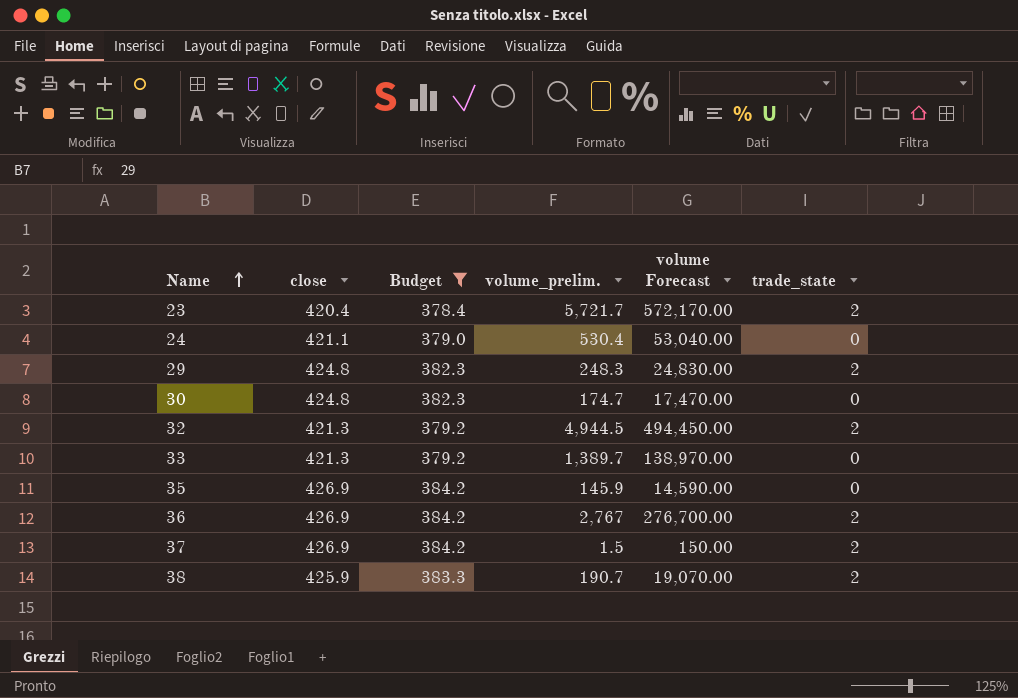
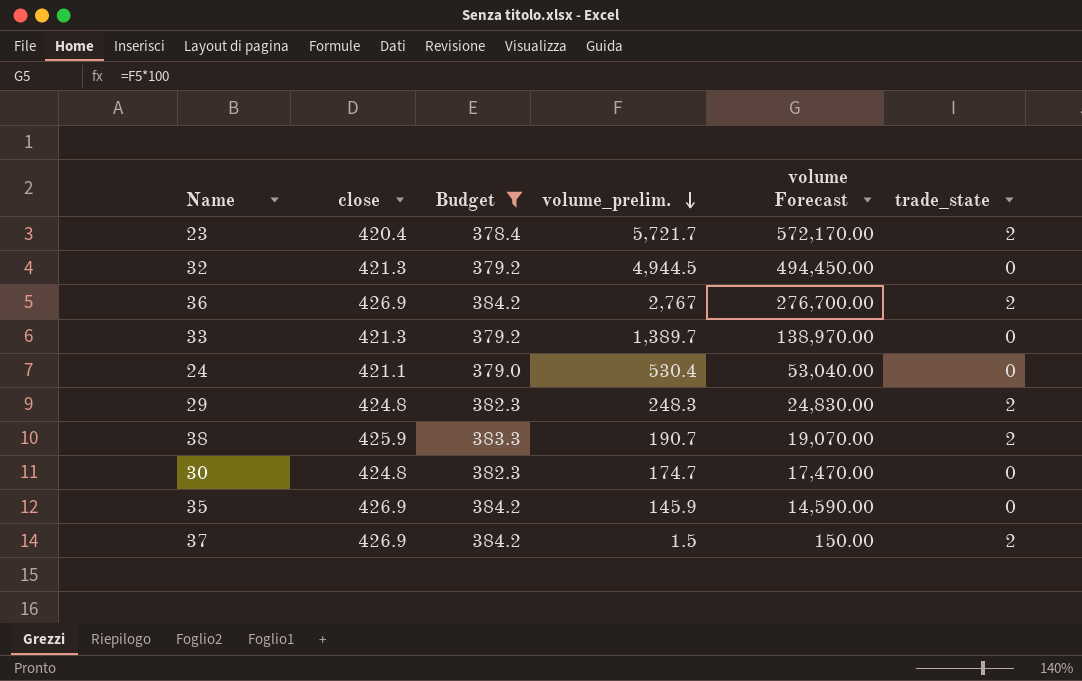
row order: Name ascending -> volume_prelim. descending
32 | trade_state: 2 -> 0

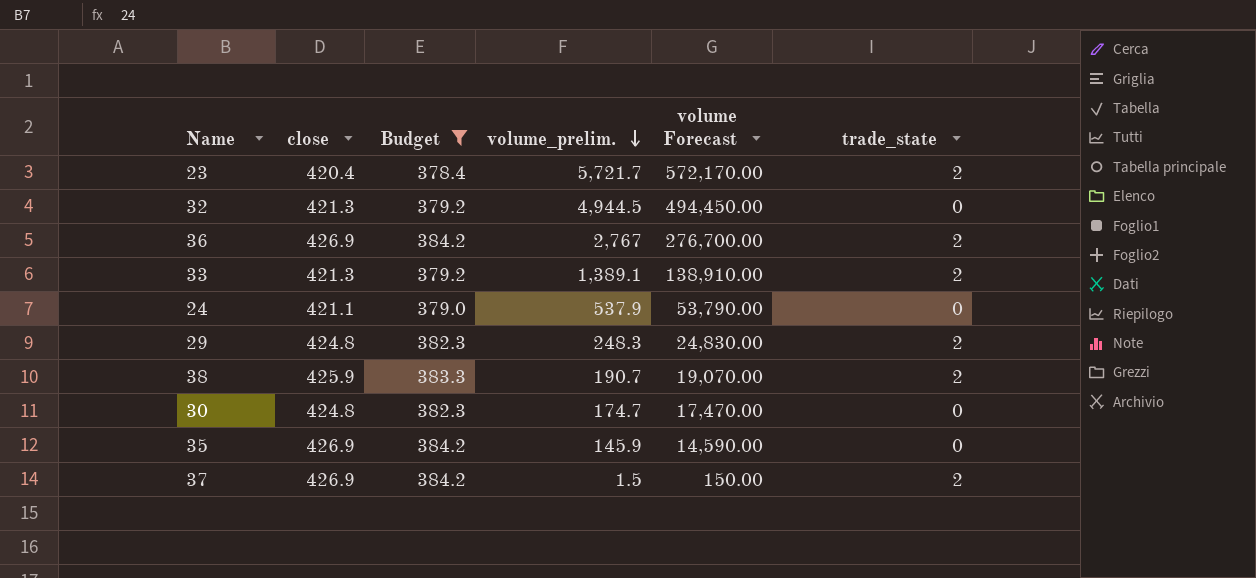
33 | volume_prelim.: 1,389.7 -> 1,389.1
33 | volume Forecast: 138,970.00 -> 138,910.00
33 | trade_state: 0 -> 2
24 | volume_prelim.: 530.4 -> 537.9
24 | volume Forecast: 53,040.00 -> 53,790.00

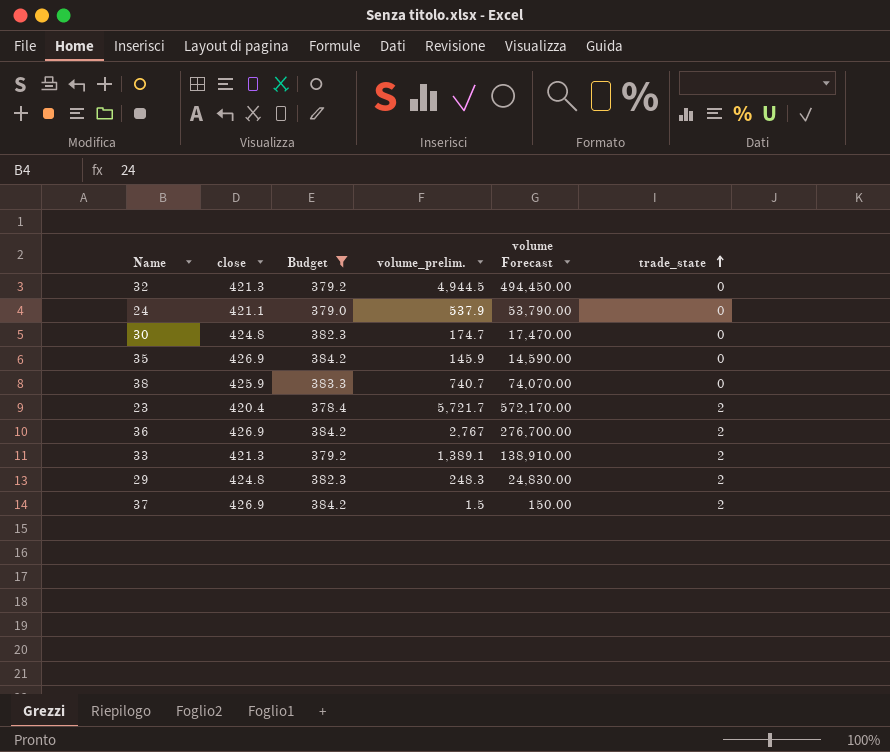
row order: volume_prelim. descending -> trade_state ascending
38 | volume_prelim.: 190.7 -> 740.7
38 | volume Forecast: 19,070.00 -> 74,070.00
38 | trade_state: 2 -> 0

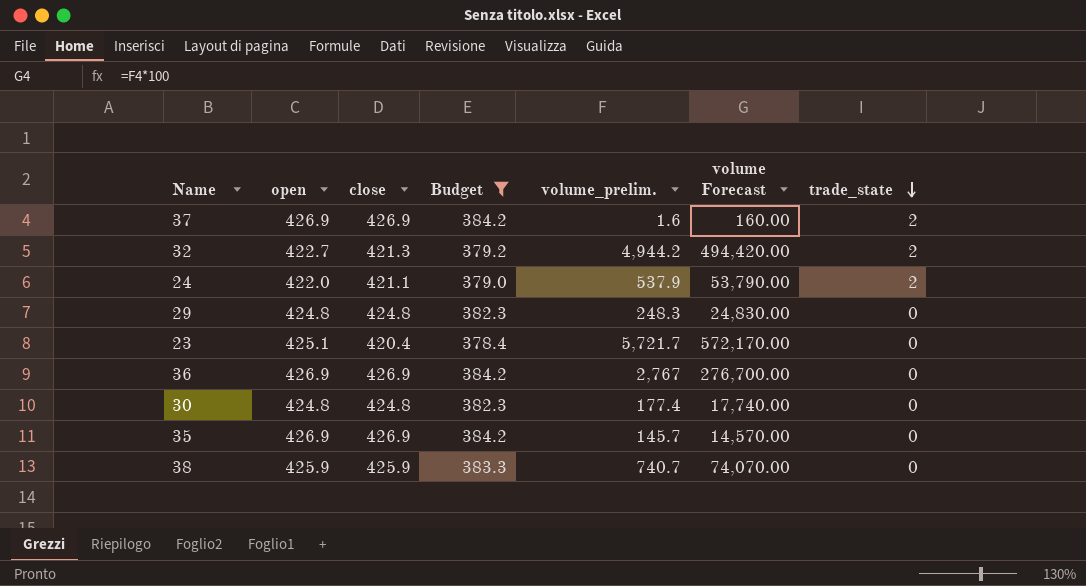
row order: trade_state ascending -> trade_state descending
column open | position: none -> 2
row 33: 421.3 | 379.2 | 1,389.1 | 138,910.00 | 2 -> none
37 | volume_prelim.: 1.5 -> 1.6
37 | volume Forecast: 150.00 -> 160.00
32 | volume_prelim.: 4,944.5 -> 4,944.2
32 | volume Forecast: 494,450.00 -> 494,420.00
32 | trade_state: 0 -> 2
24 | trade_state: 0 -> 2
29 | trade_state: 2 -> 0
23 | trade_state: 2 -> 0
36 | trade_state: 2 -> 0
30 | volume_prelim.: 174.7 -> 177.4
30 | volume Forecast: 17,470.00 -> 17,740.00
35 | volume_prelim.: 145.9 -> 145.7
35 | volume Forecast: 14,590.00 -> 14,570.00

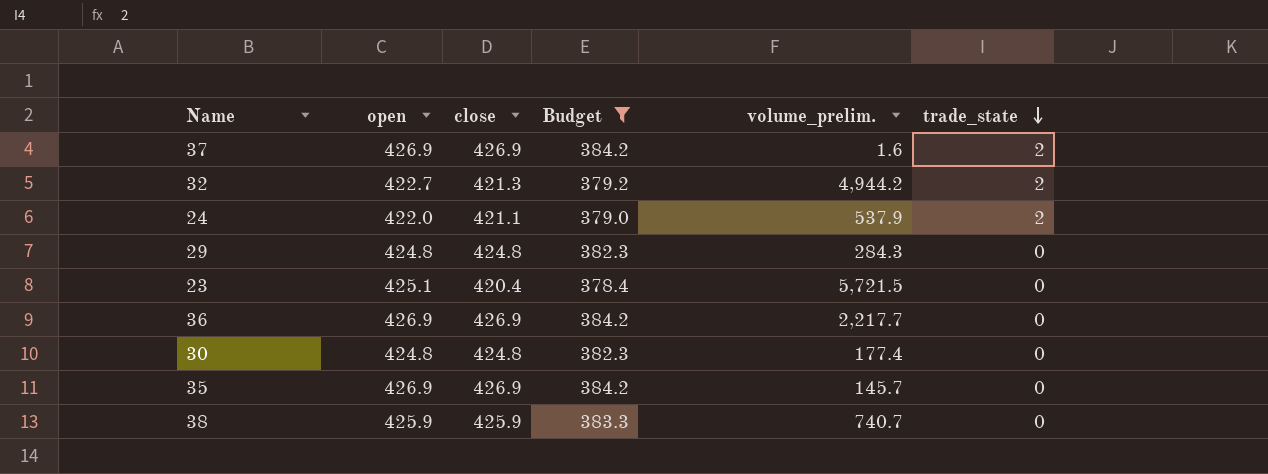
column volume Forecast | formula: [volume_prelim.] * 100 -> none
29 | volume_prelim.: 248.3 -> 284.3
23 | volume_prelim.: 5,721.7 -> 5,721.5
36 | volume_prelim.: 2,767 -> 2,217.7

